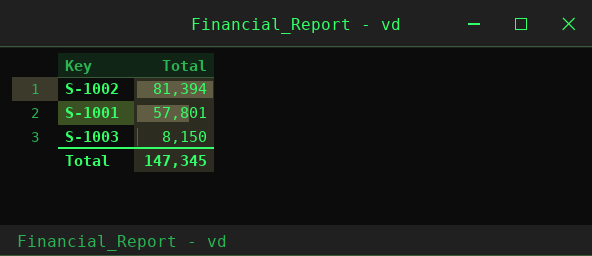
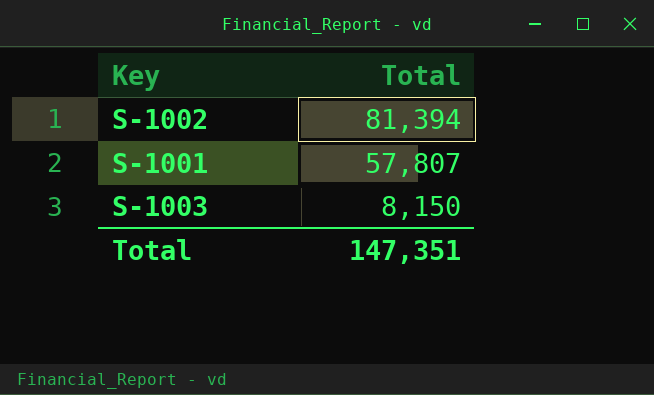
S-1001 | Total: 57,801 -> 57,807
Total | Total: 147,345 -> 147,351

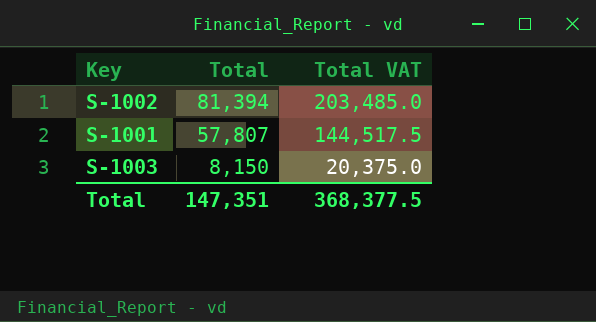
column Total VAT | formula: none -> [Total] * 2.5

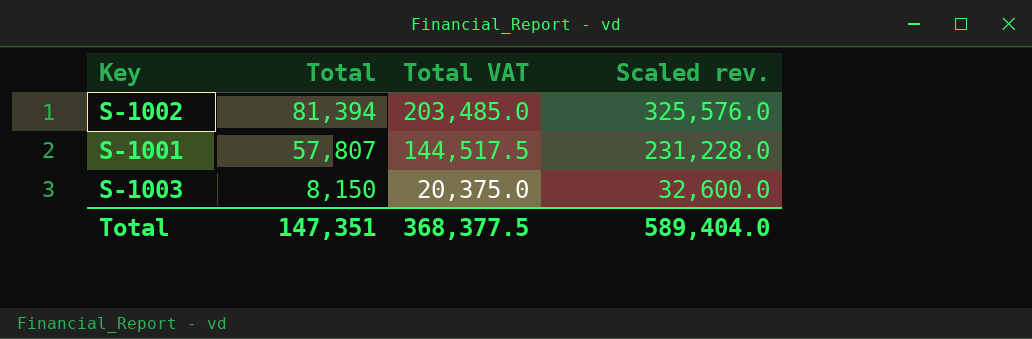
column Scaled rev. | formula: none -> [Total] * 4

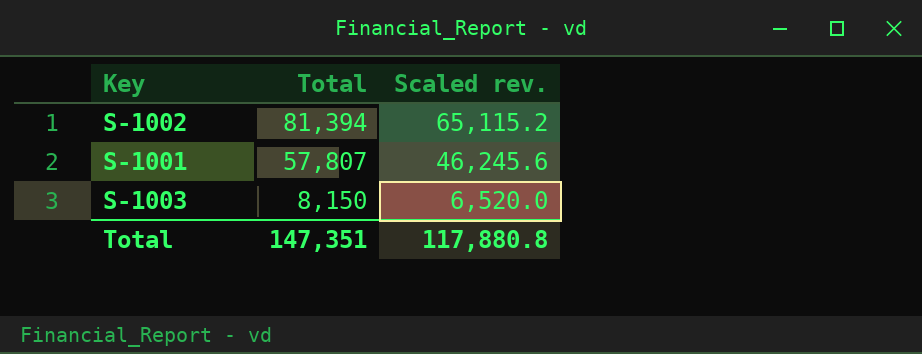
column Total VAT | formula: [Total] * 2.5 -> none
column Scaled rev. | formula: [Total] * 4 -> [Total] * 0.8
Total | Scaled rev.: 589,404.0 -> 117,880.8

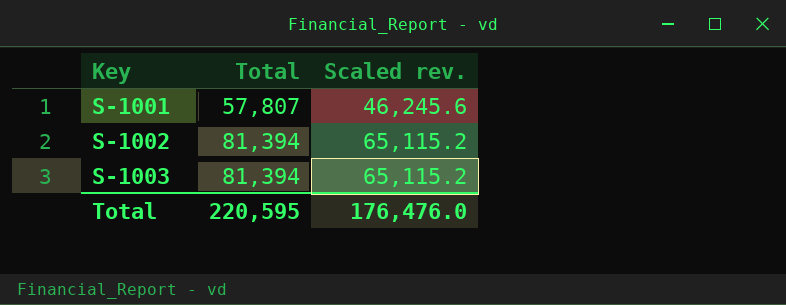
row order: Total descending -> Key ascending
S-1003 | Total: 8,150 -> 81,394
S-1003 | Scaled rev.: 6,520.0 -> 65,115.2
Total | Total: 147,351 -> 220,595
Total | Scaled rev.: 117,880.8 -> 176,476.0

